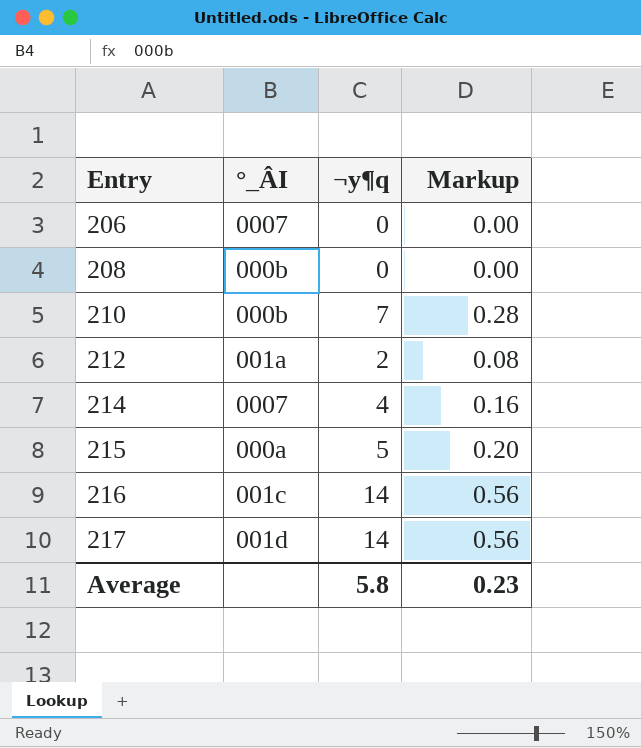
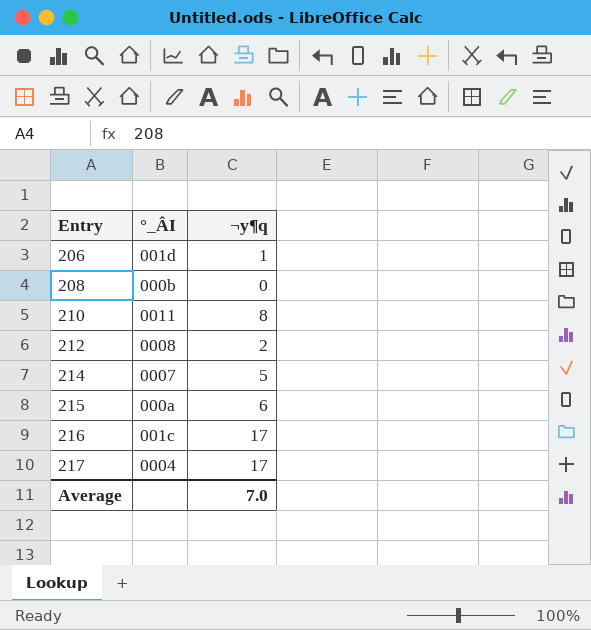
column Markup | formula: [¬y¶q] * 0.04 -> none
206 | °_ÂI: 0007 -> 001d
206 | ¬y¶q: 0 -> 1
210 | °_ÂI: 000b -> 0011
210 | ¬y¶q: 7 -> 8
212 | °_ÂI: 001a -> 0008
214 | ¬y¶q: 4 -> 5
215 | ¬y¶q: 5 -> 6
216 | ¬y¶q: 14 -> 17
217 | °_ÂI: 001d -> 0004
217 | ¬y¶q: 14 -> 17
Average | ¬y¶q: 5.8 -> 7.0

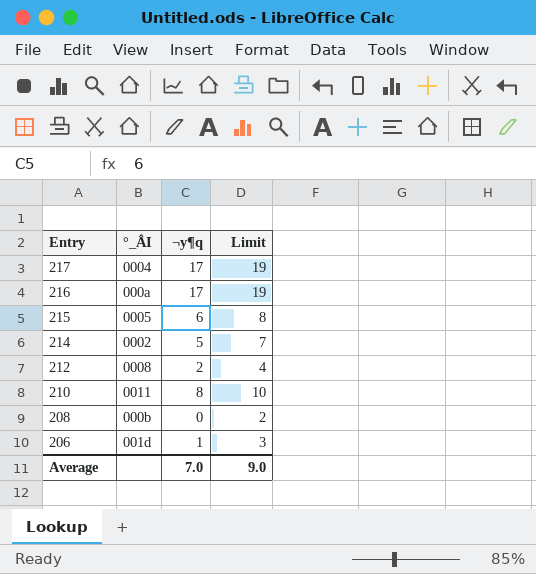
row order: Entry ascending -> Entry descending
column Limit | formula: none -> [¬y¶q] + 2
216 | °_ÂI: 001c -> 000a
215 | °_ÂI: 000a -> 0005
214 | °_ÂI: 0007 -> 0002

